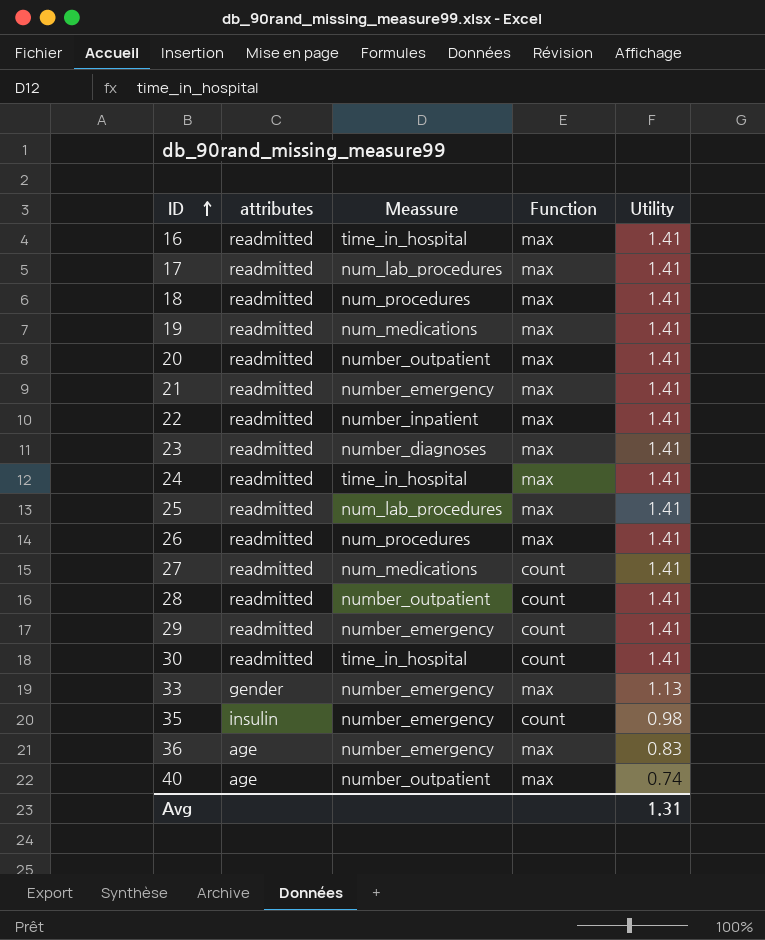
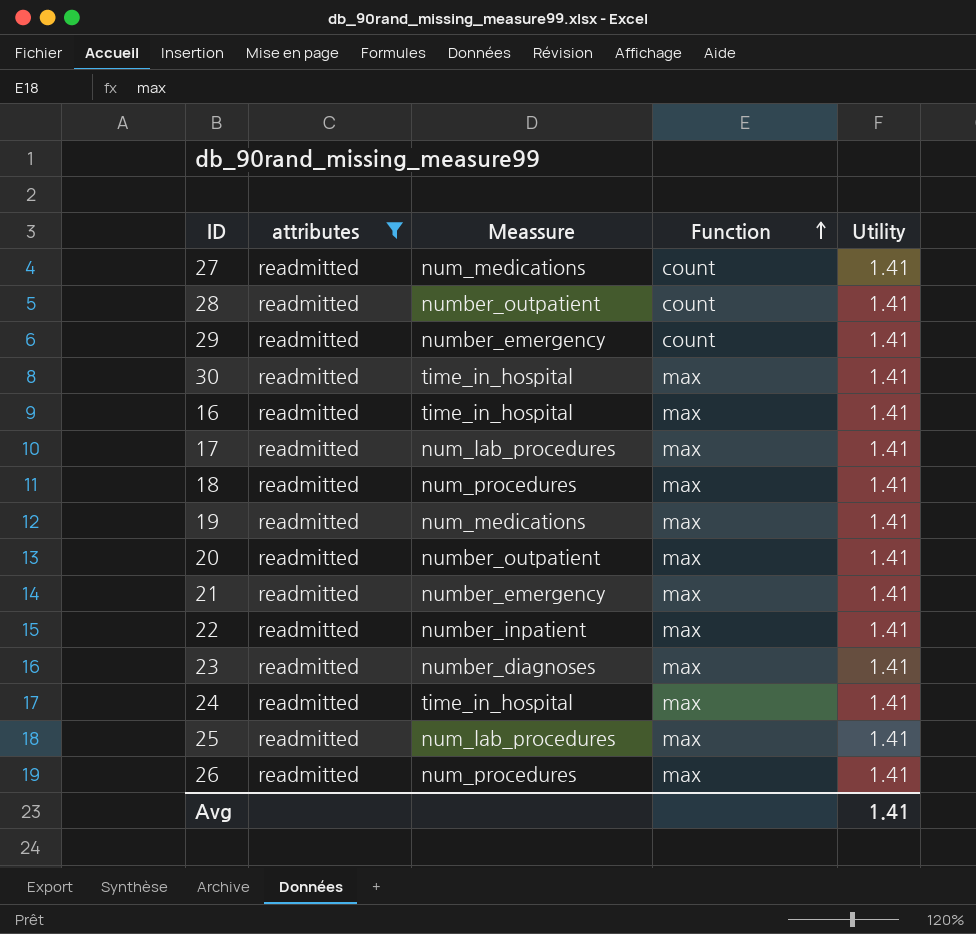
filter: none -> attributes = readmitted
row order: ID ascending -> Function ascending
30 | Function: count -> max
Avg | Utility: 1.31 -> 1.41

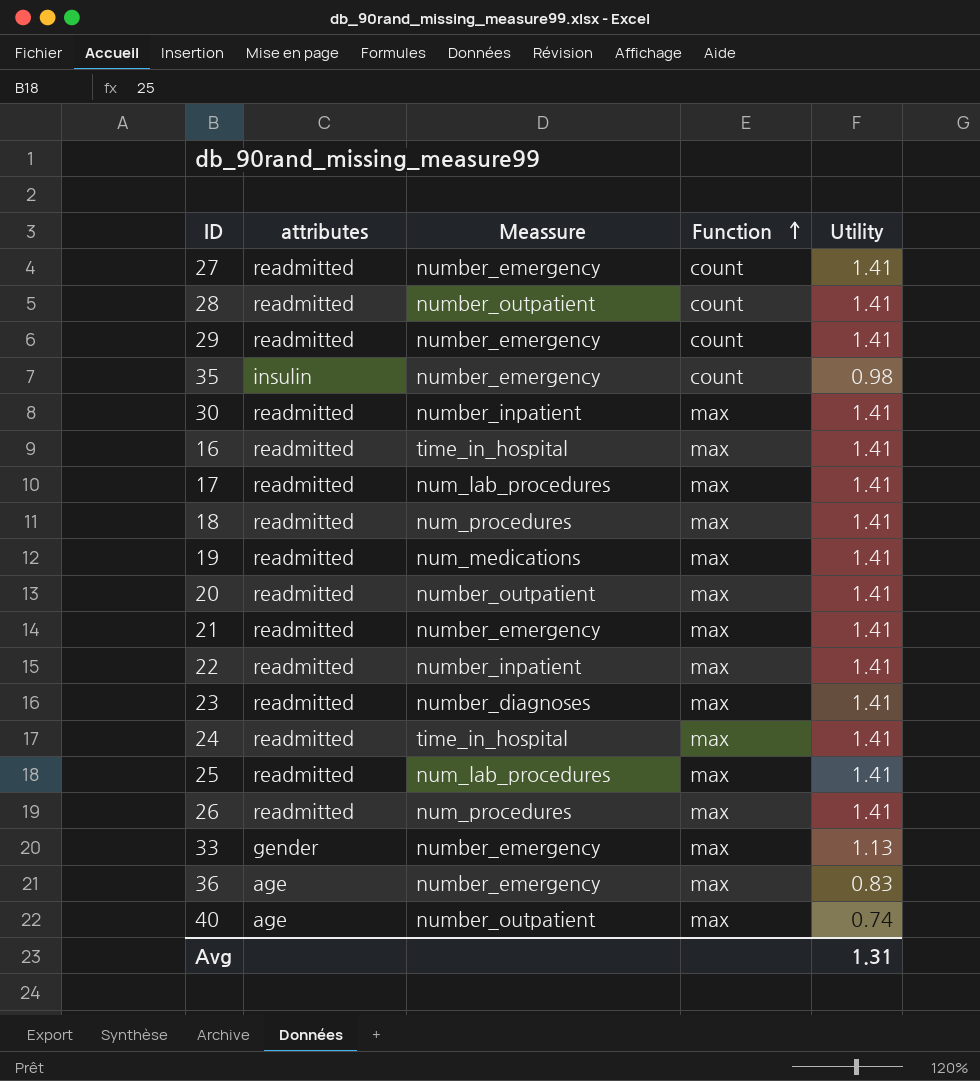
filter: attributes = readmitted -> none
27 | Meassure: num_medications -> number_emergency
30 | Meassure: time_in_hospital -> number_inpatient
Avg | Utility: 1.41 -> 1.31

